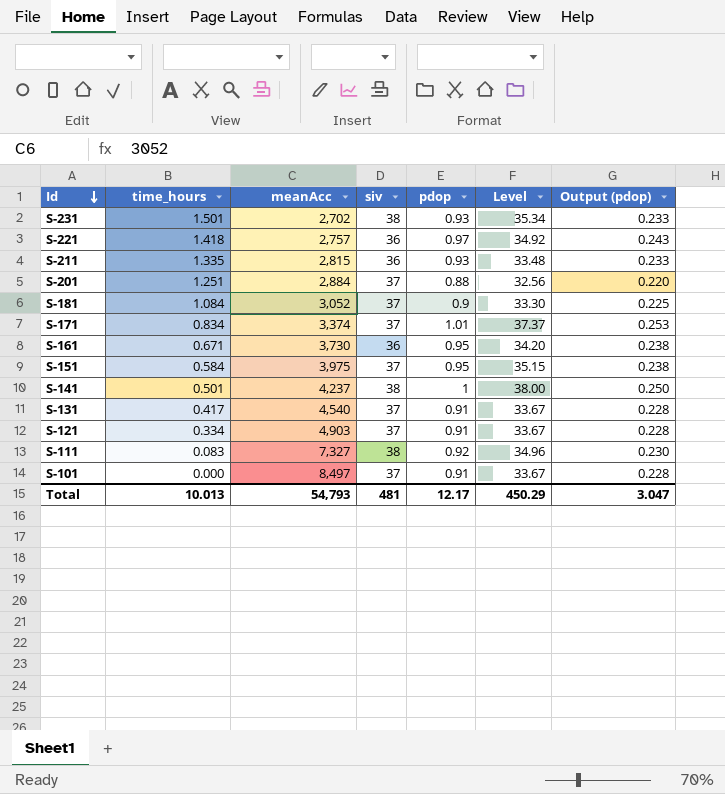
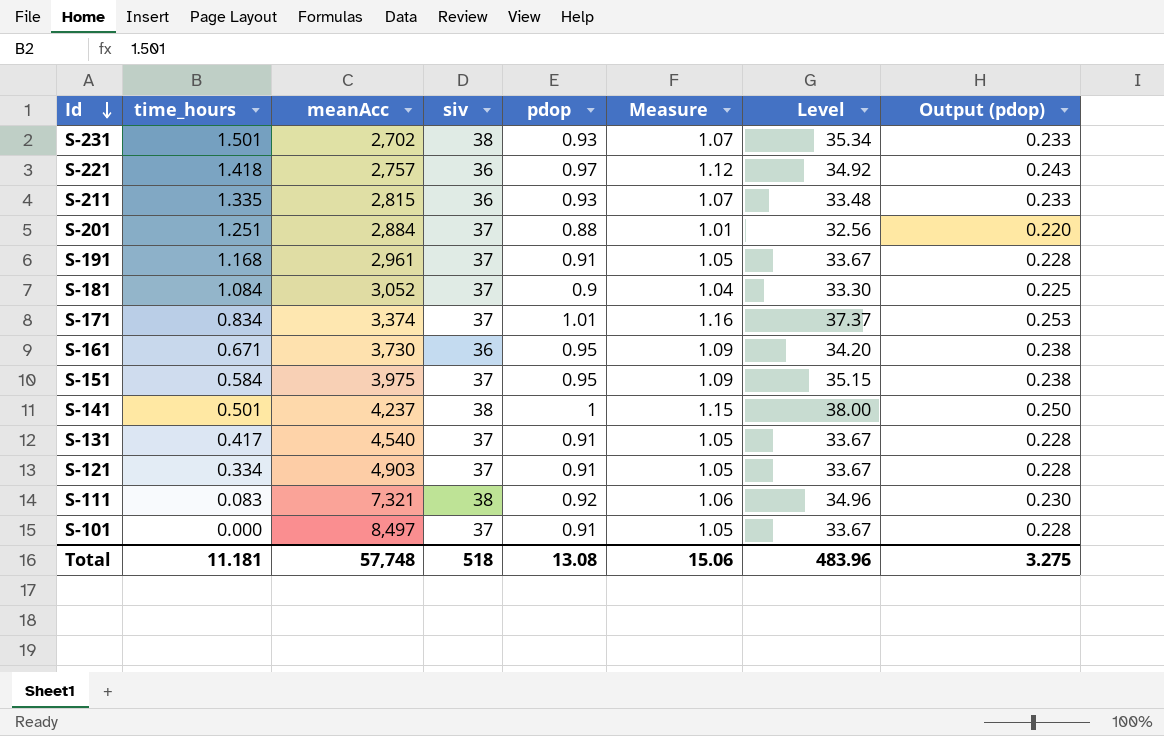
column Measure | formula: none -> [pdop] * 1.15
row S-191: none -> 1.168 | 2,961 | 37 | 0.91 | 1.05 | 33.67 | 0.228
S-111 | meanAcc: 7,327 -> 7,321
Total | time_hours: 10.013 -> 11.181
Total | meanAcc: 54,793 -> 57,748
Total | siv: 481 -> 518
Total | pdop: 12.17 -> 13.08
Total | Level: 450.29 -> 483.96
Total | Output (pdop): 3.047 -> 3.275

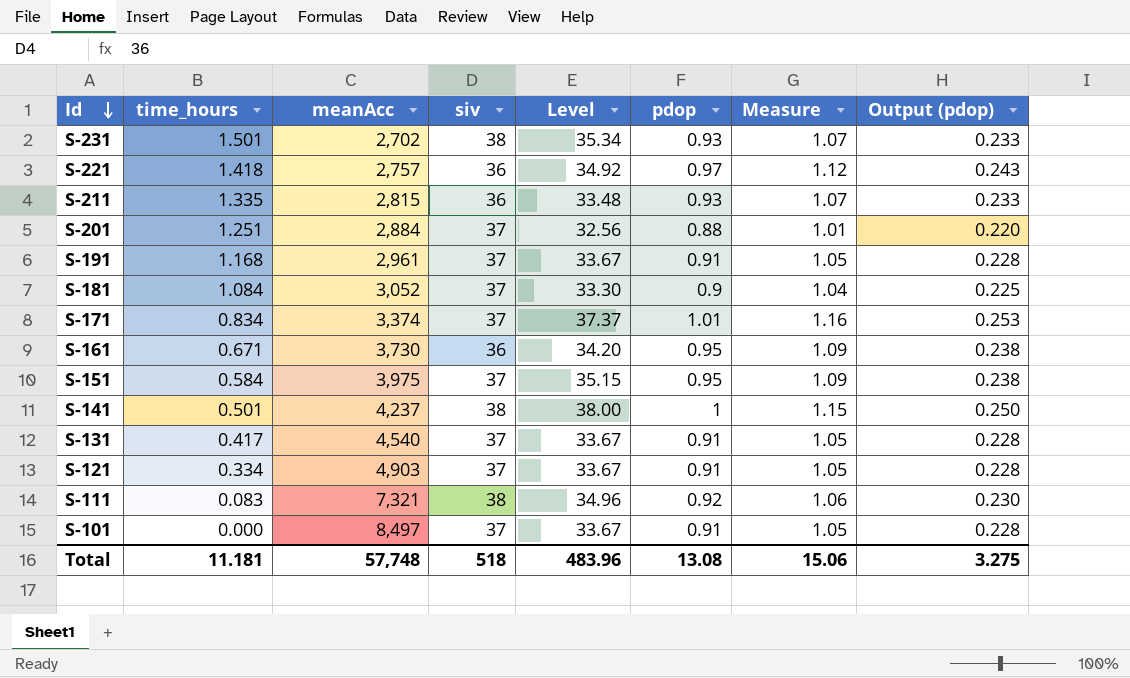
column Level | position: 7 -> 5

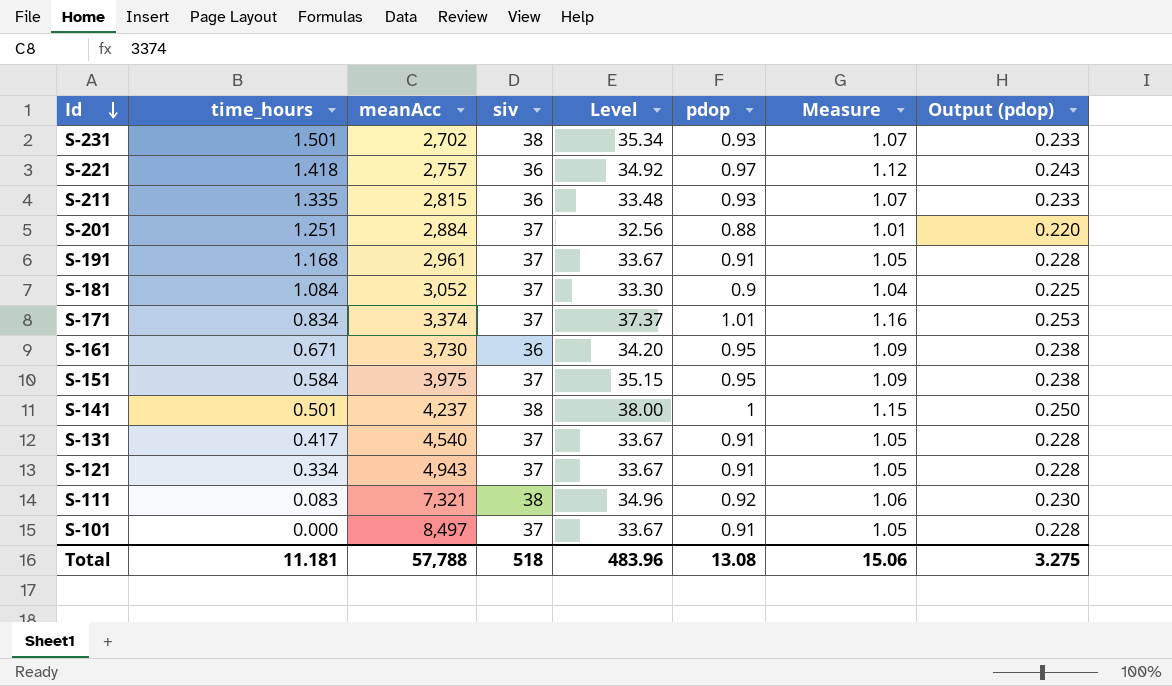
S-121 | meanAcc: 4,903 -> 4,943
Total | meanAcc: 57,748 -> 57,788

